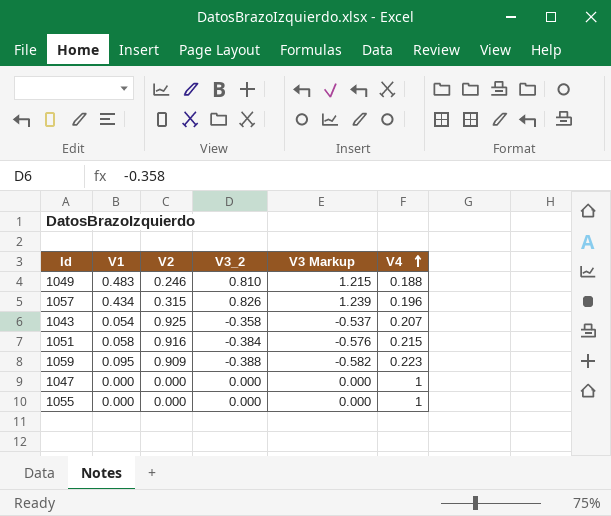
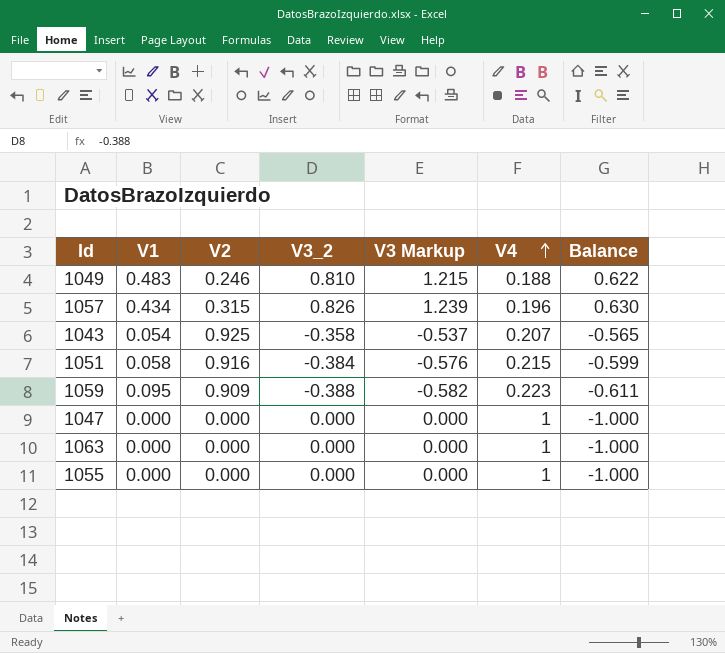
column Balance | formula: none -> [V3_2] - [V4]
row 1063: none -> 0.000 | 0.000 | 0.000 | 0.000 | 1 | -1.000

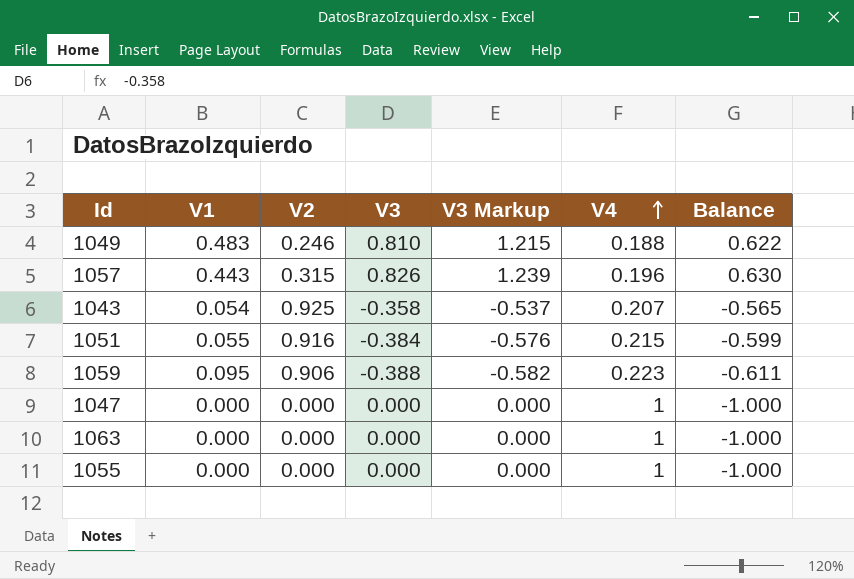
column name: V3_2 -> V3
1057 | V1: 0.434 -> 0.443
1051 | V1: 0.058 -> 0.055
1059 | V2: 0.909 -> 0.906

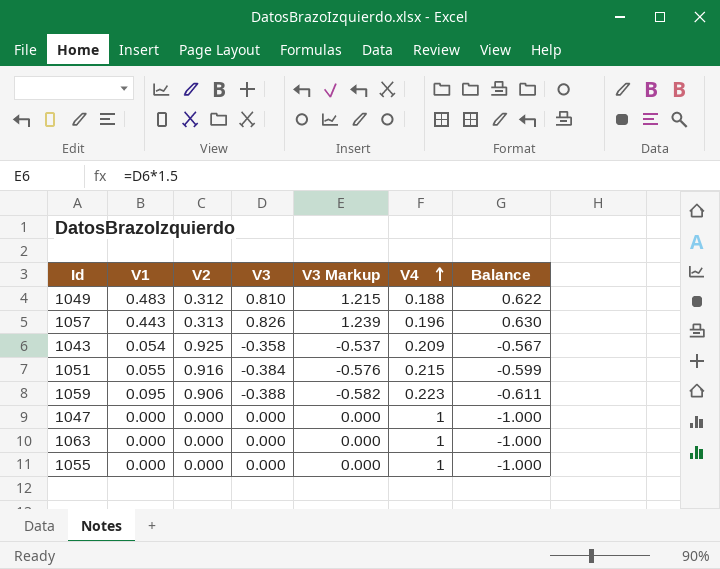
1049 | V2: 0.246 -> 0.312
1057 | V2: 0.315 -> 0.313
1043 | V4: 0.207 -> 0.209
1043 | Balance: -0.565 -> -0.567

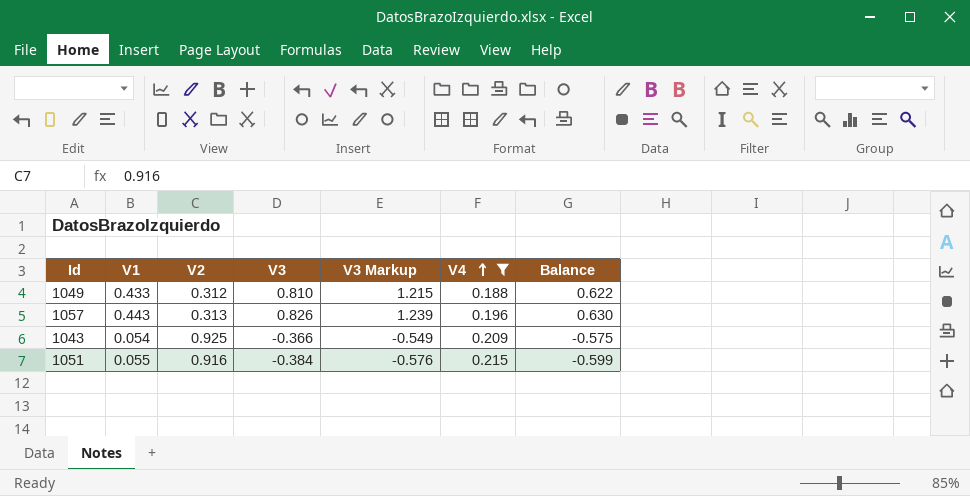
filter: none -> V4 <= 0.215
1049 | V1: 0.483 -> 0.433
1043 | V3: -0.358 -> -0.366
1043 | V3 Markup: -0.537 -> -0.549
1043 | Balance: -0.567 -> -0.575

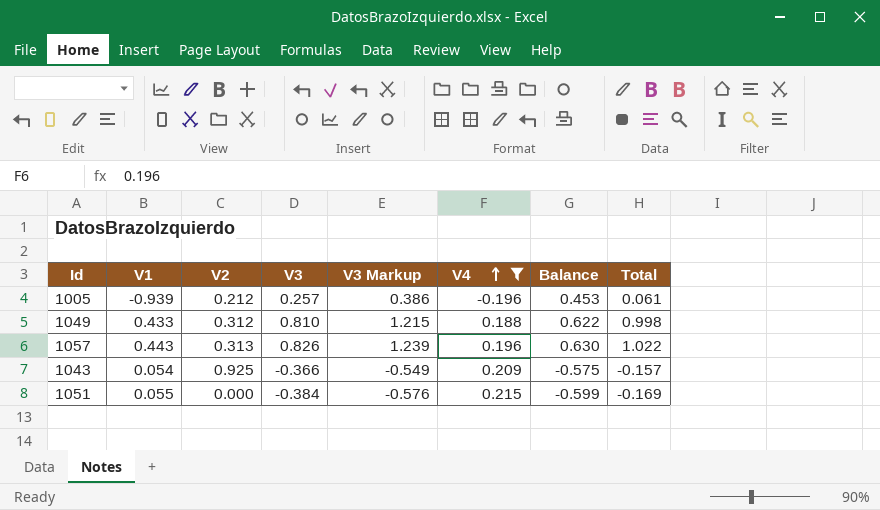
column Total | formula: none -> [V3] + [V4]
row 1005: none -> -0.939 | 0.212 | 0.257 | 0.386 | -0.196 | 0.453 | 0.061
1051 | V2: 0.916 -> 0.000

